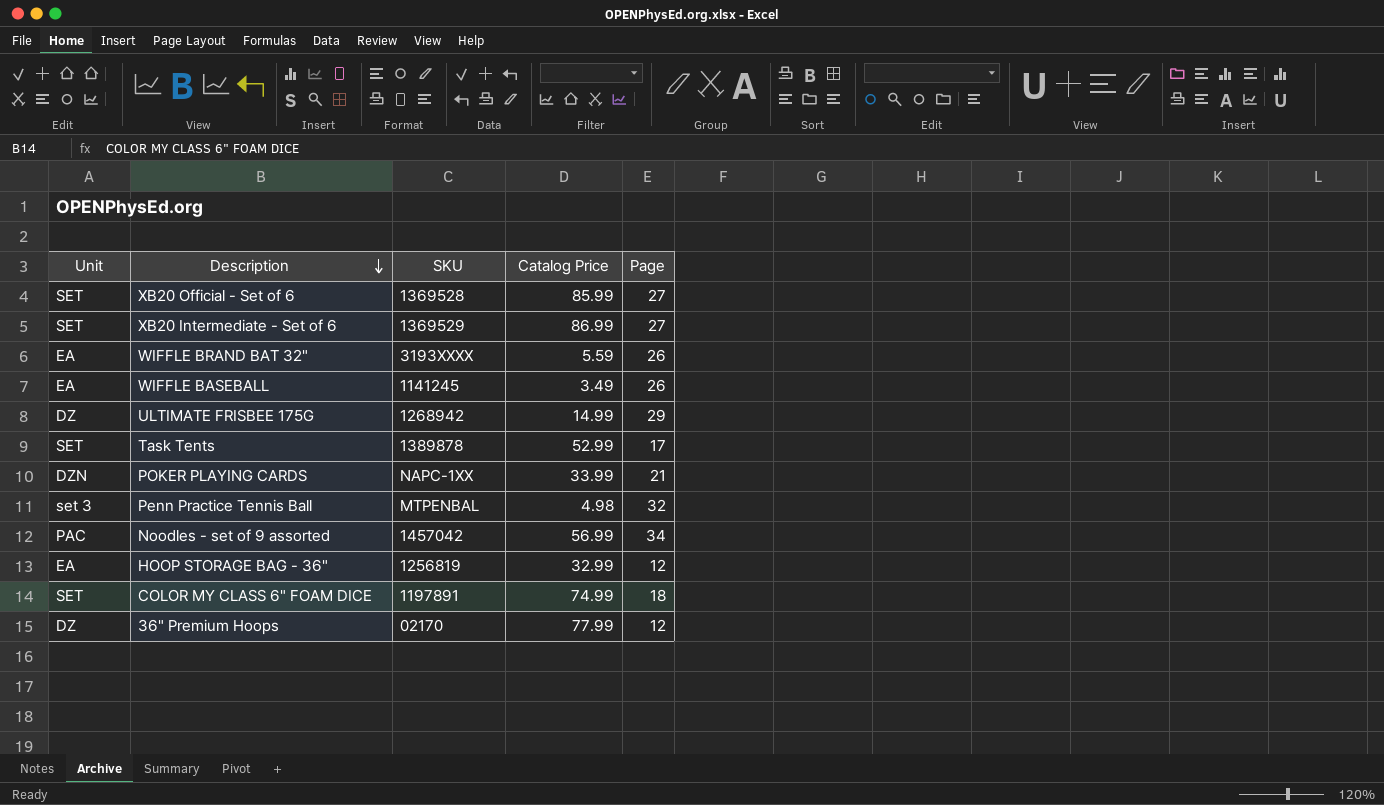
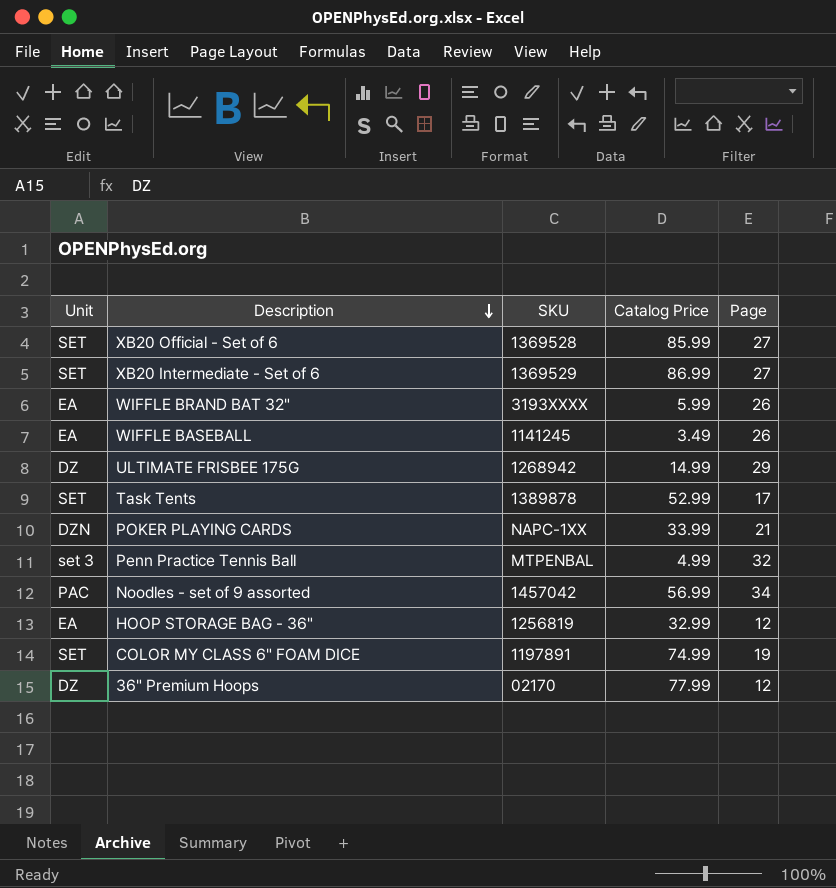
WIFFLE BRAND BAT 32" | Catalog Price: 5.59 -> 5.99
Penn Practice Tennis Ball | Catalog Price: 4.98 -> 4.99
COLOR MY CLASS 6" FOAM DICE | Page: 18 -> 19

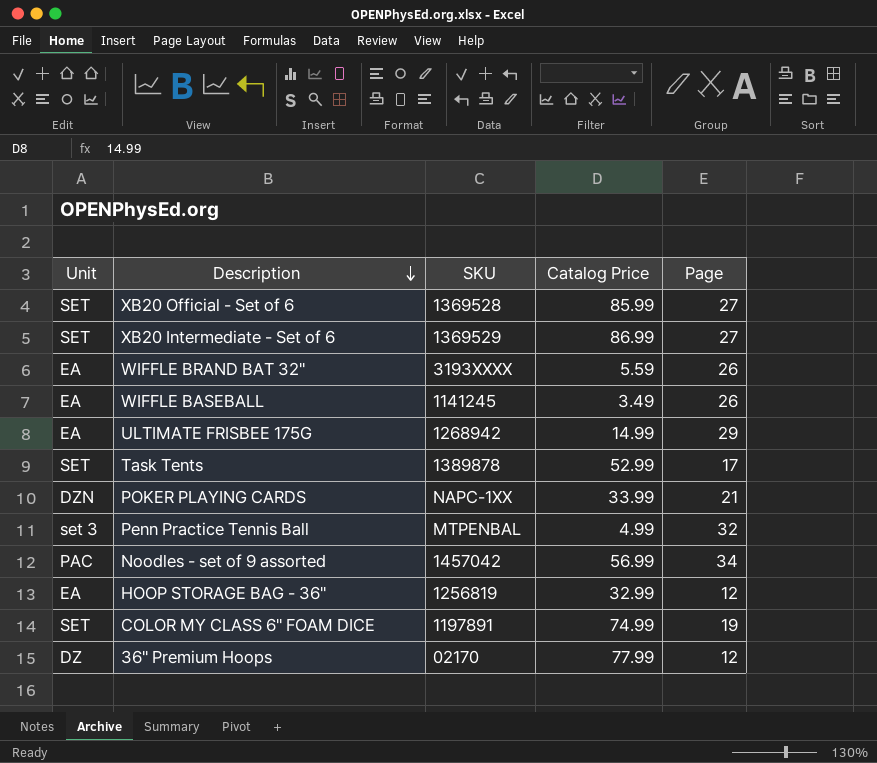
WIFFLE BRAND BAT 32" | Catalog Price: 5.99 -> 5.59
ULTIMATE FRISBEE 175G | Unit: DZ -> EA

